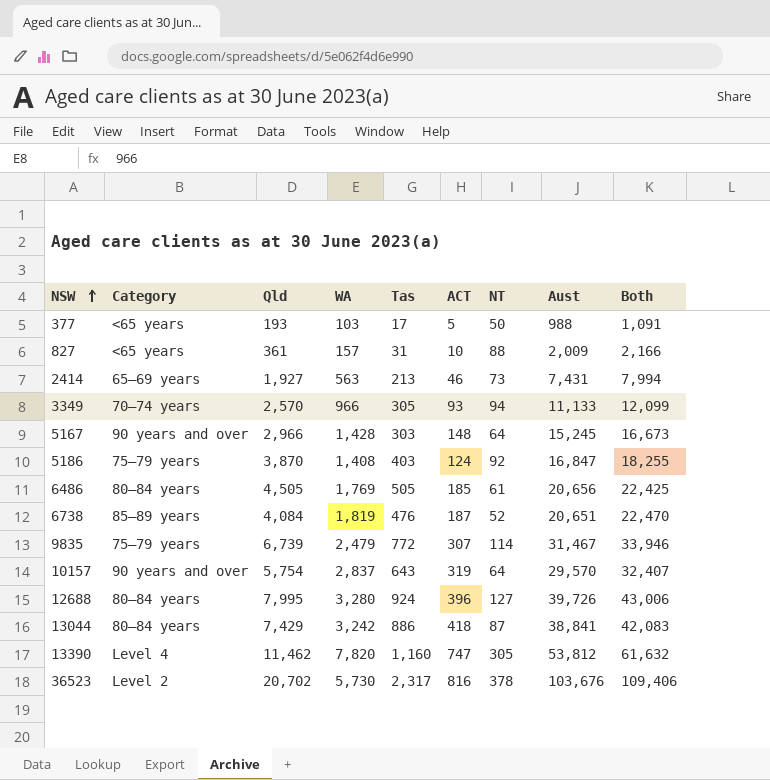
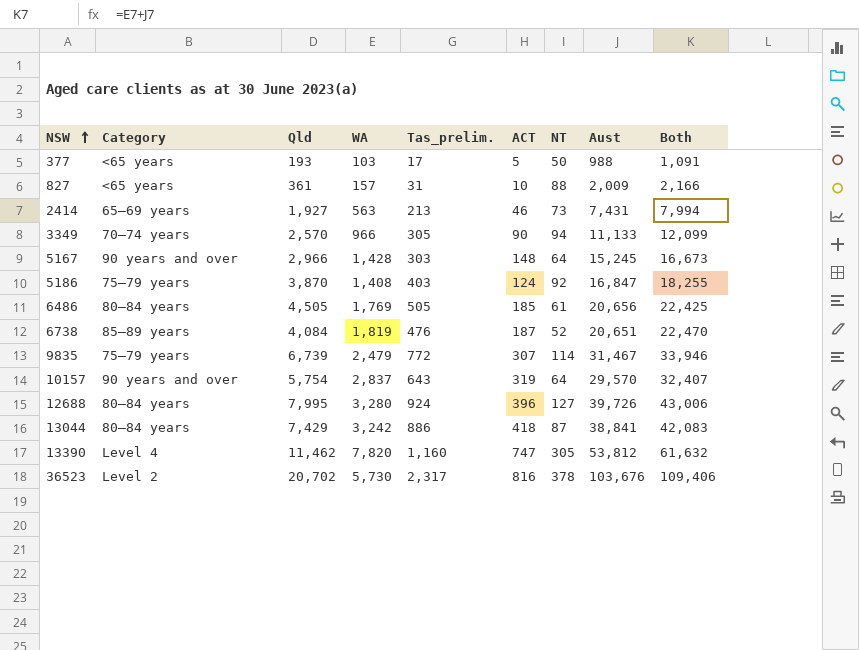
column name: Tas -> Tas_prelim.
3349 | ACT: 93 -> 90

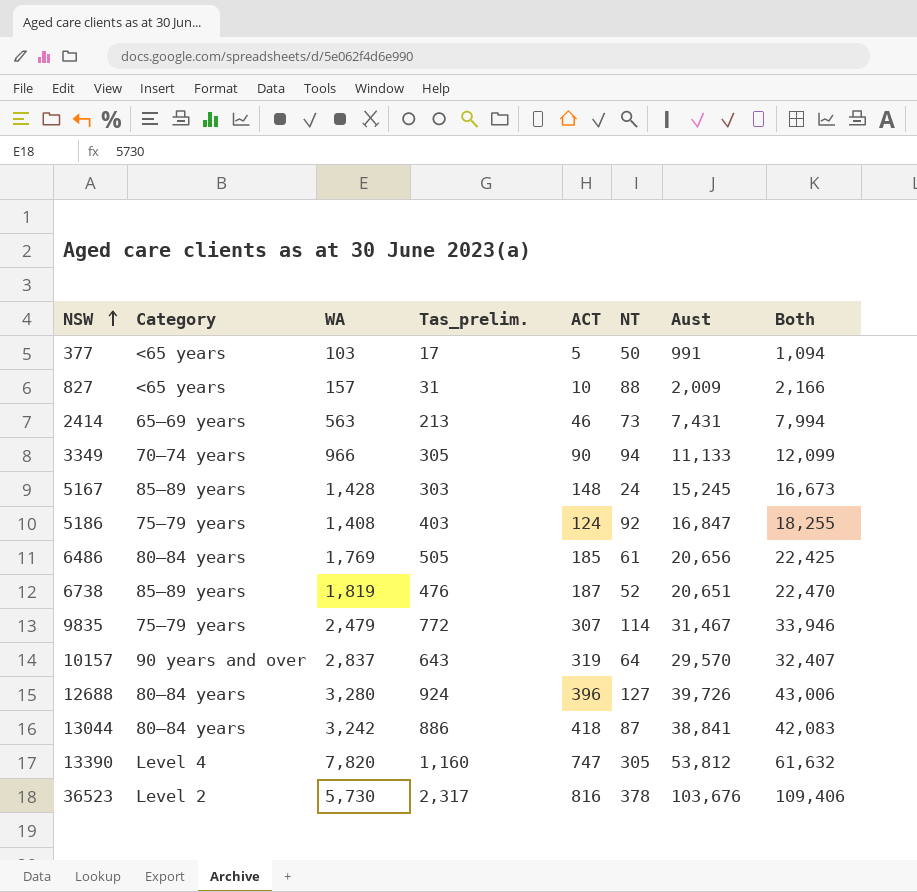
column Qld | position: 3 -> none
377 | Aust: 988 -> 991
377 | Both: 1,091 -> 1,094
5167 | Category: 90 years and over -> 85–89 years
5167 | NT: 64 -> 24

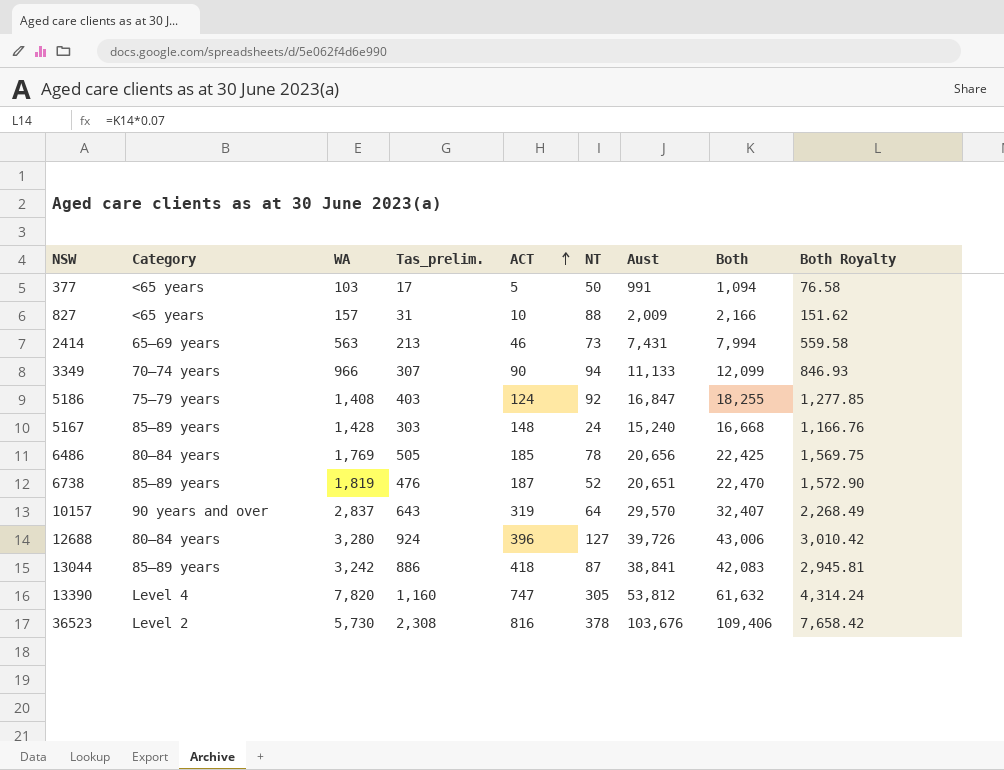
row order: NSW ascending -> ACT ascending
column Both Royalty | formula: none -> [Both] * 0.07
row 9835: 75–79 years | 2,479 | 772 | 307 | 114 | 31,467 | 33,946 -> none
3349 | Tas_prelim.: 305 -> 307
5167 | Aust: 15,245 -> 15,240
5167 | Both: 16,673 -> 16,668
6486 | NT: 61 -> 78
13044 | Category: 80–84 years -> 85–89 years
36523 | Tas_prelim.: 2,317 -> 2,308

